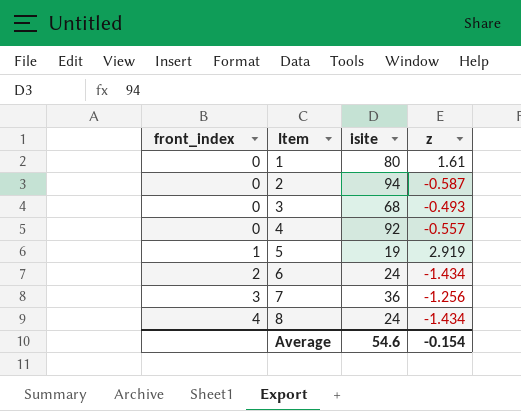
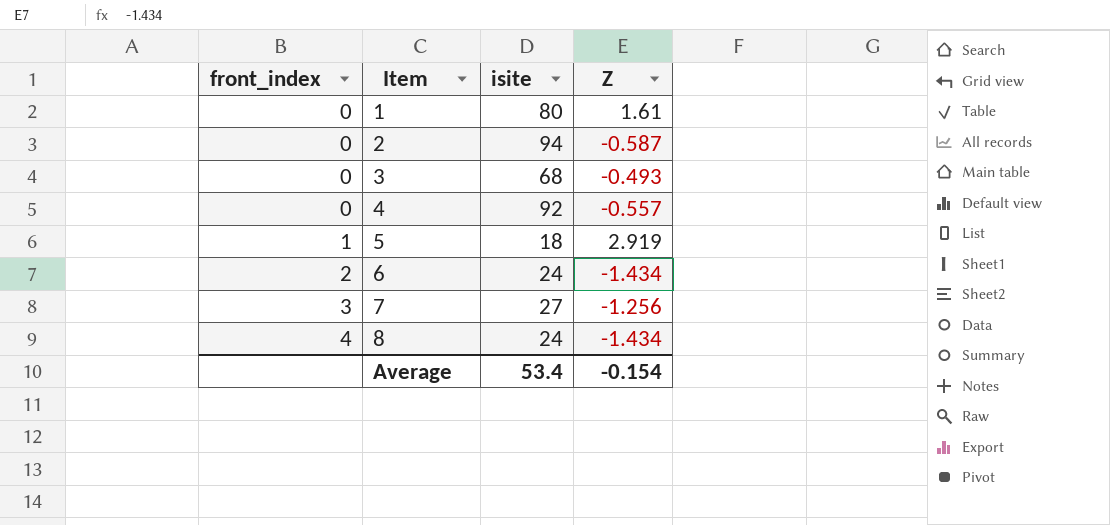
column name: z -> Z
5 | isite: 19 -> 18
7 | isite: 36 -> 27
Average | isite: 54.6 -> 53.4

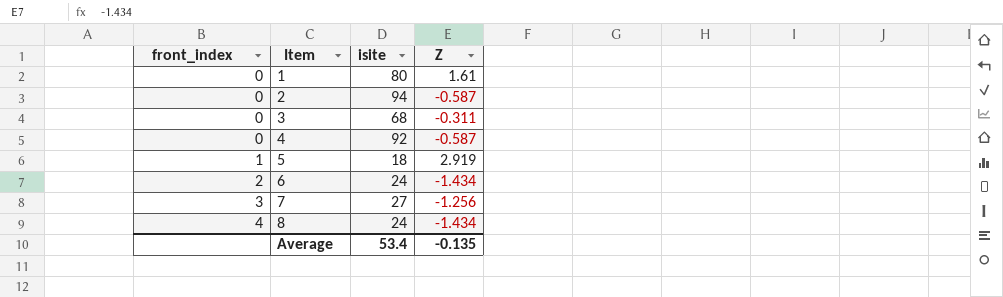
3 | Z: -0.493 -> -0.311
4 | Z: -0.557 -> -0.587
Average | Z: -0.154 -> -0.135

